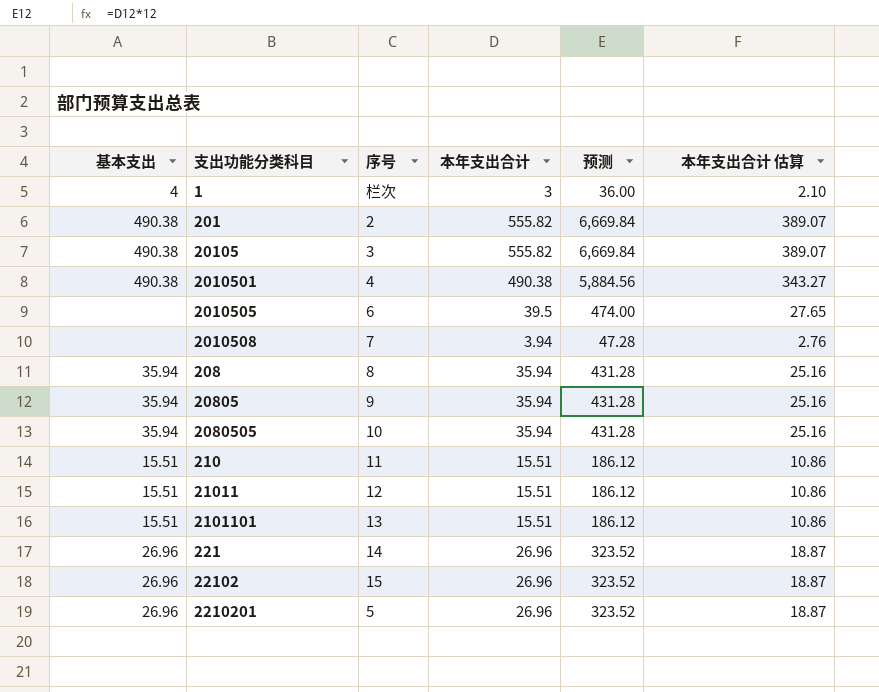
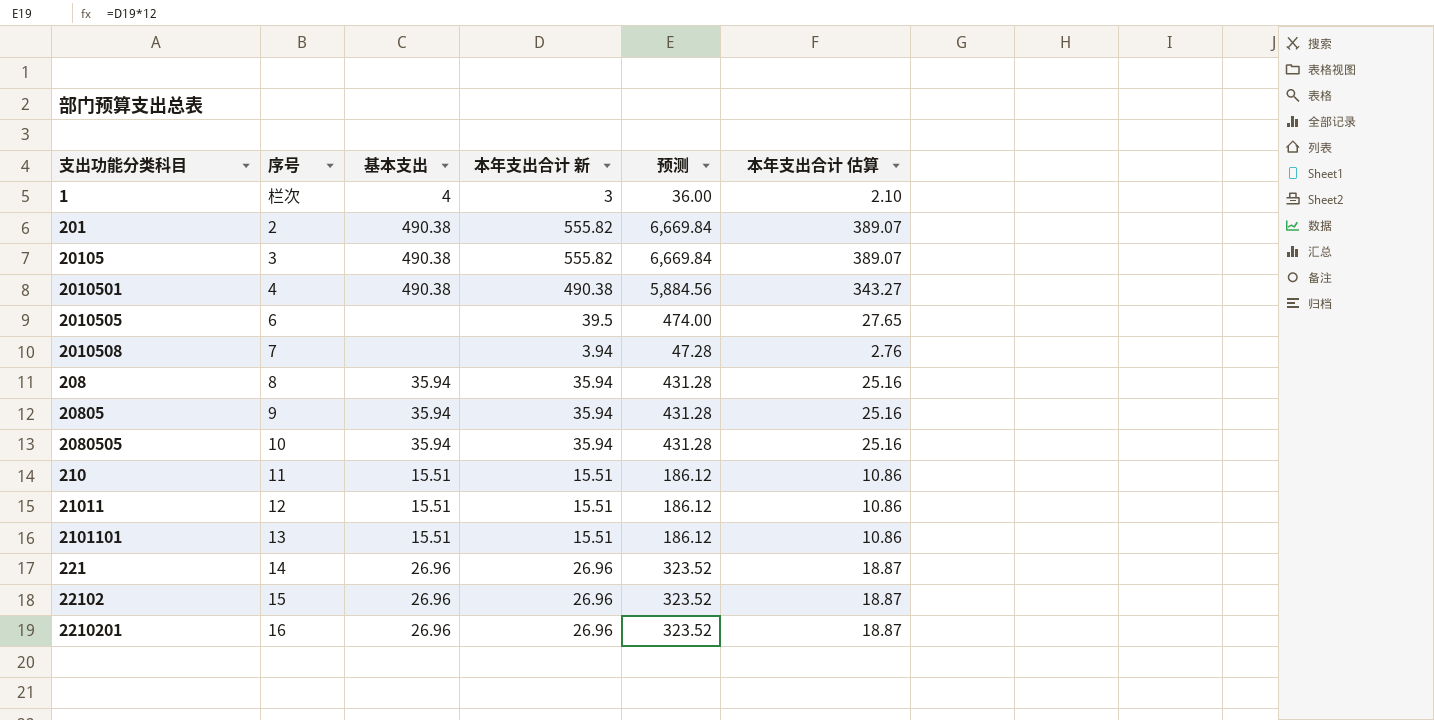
column 基本支出 | position: 1 -> 3
column name: 本年支出合计 -> 本年支出合计 新
2210201 | 序号: 5 -> 16

